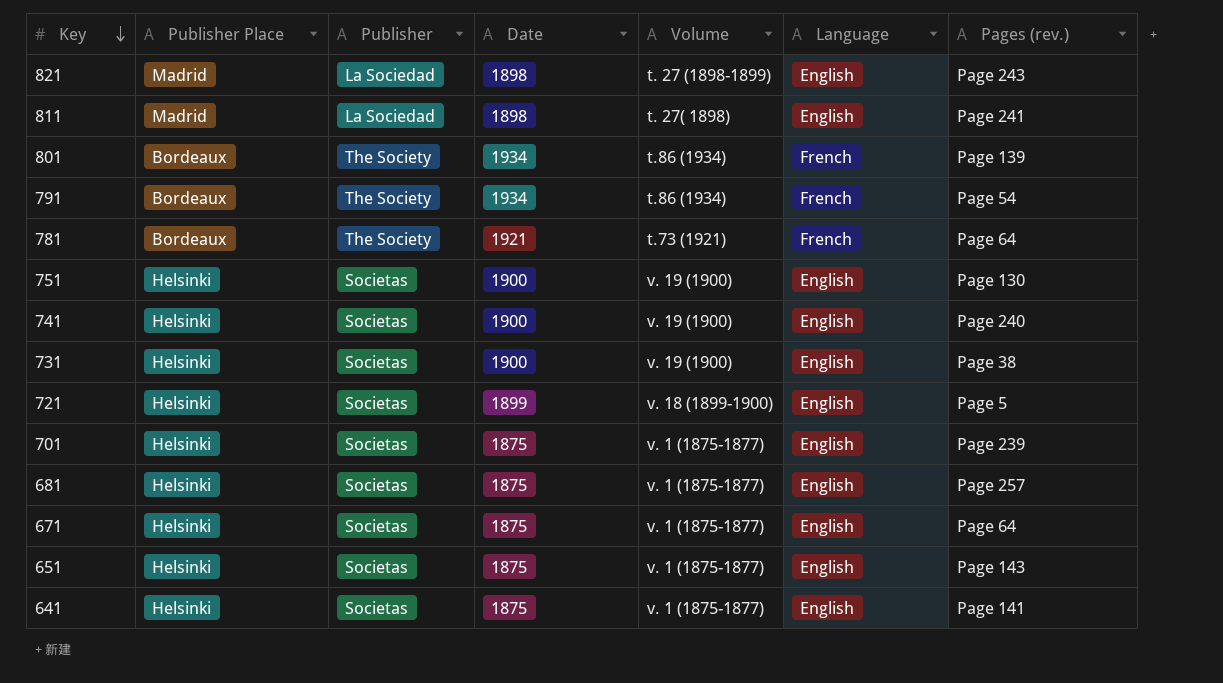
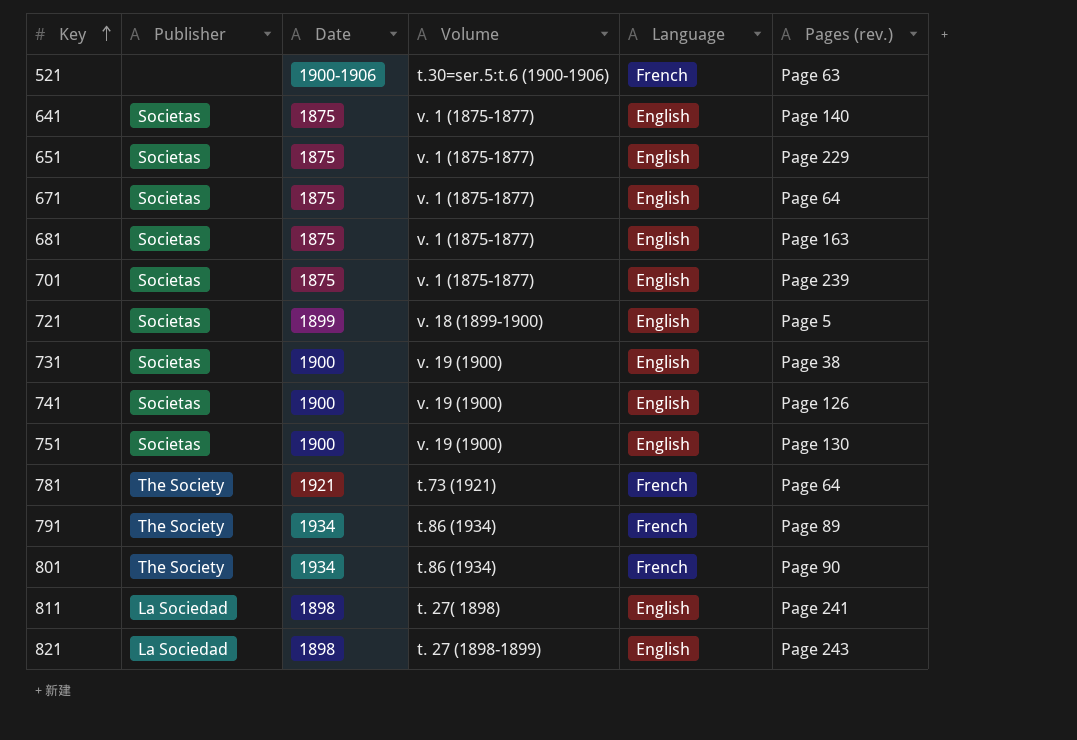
row order: Key descending -> Key ascending
column Publisher Place | position: 2 -> none
row 521: none -> none | 1900-1906 | t.30=ser.5:t.6 (1900-1906) | French | Page 63
641 | Pages (rev.): Page 141 -> Page 140
651 | Pages (rev.): Page 143 -> Page 229
681 | Pages (rev.): Page 257 -> Page 163
741 | Pages (rev.): Page 240 -> Page 126
791 | Pages (rev.): Page 54 -> Page 89
801 | Pages (rev.): Page 139 -> Page 90

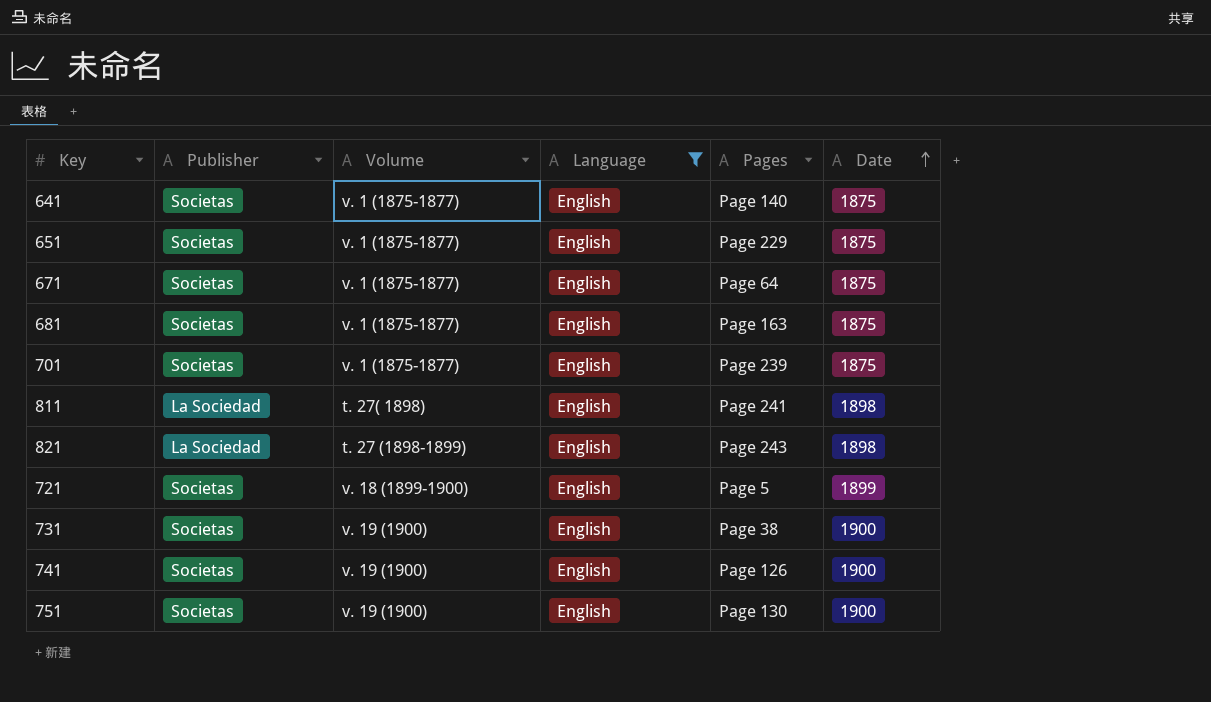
filter: none -> Language = English
row order: Key ascending -> Date ascending
column name: Pages (rev.) -> Pages
column Date | position: 3 -> 6

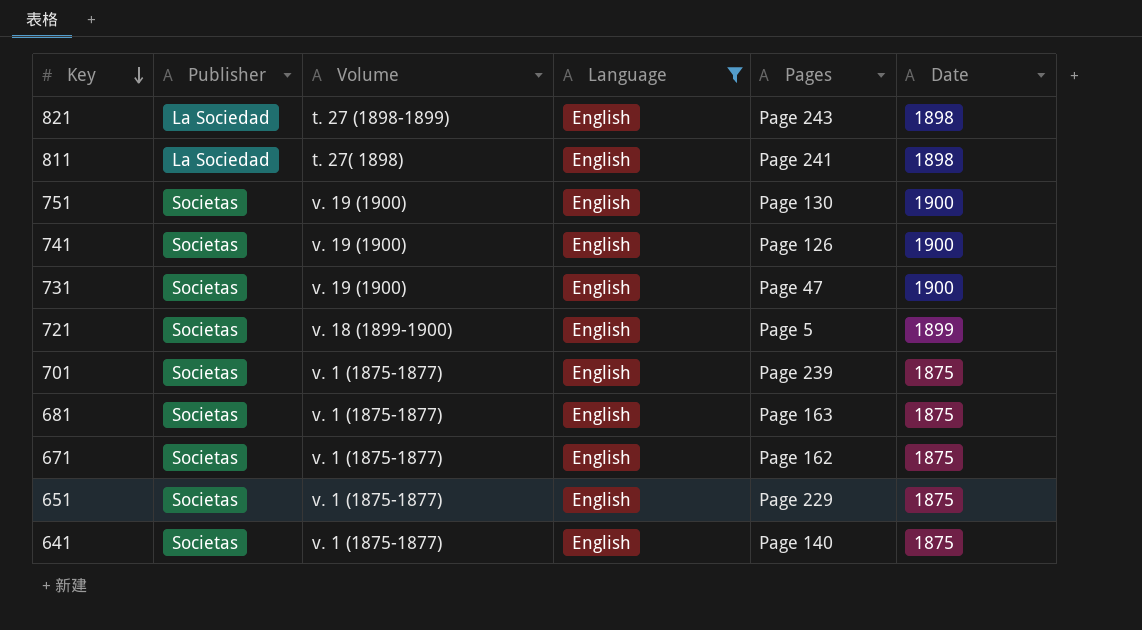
row order: Date ascending -> Key descending
731 | Pages: Page 38 -> Page 47
671 | Pages: Page 64 -> Page 162

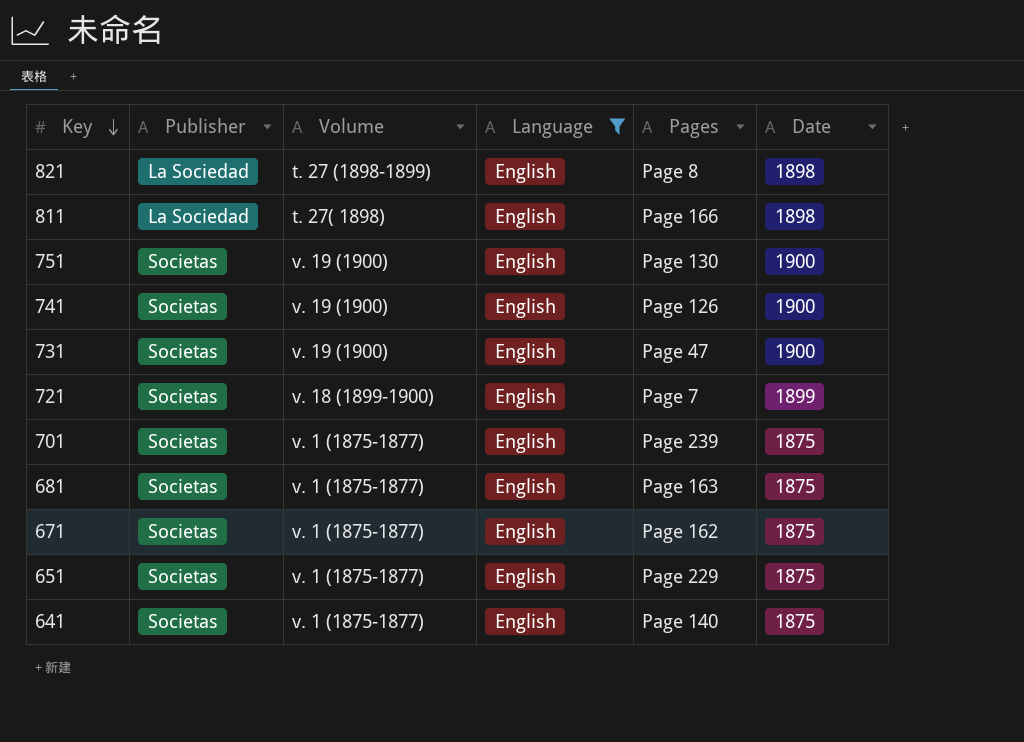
821 | Pages: Page 243 -> Page 8
811 | Pages: Page 241 -> Page 166
721 | Pages: Page 5 -> Page 7

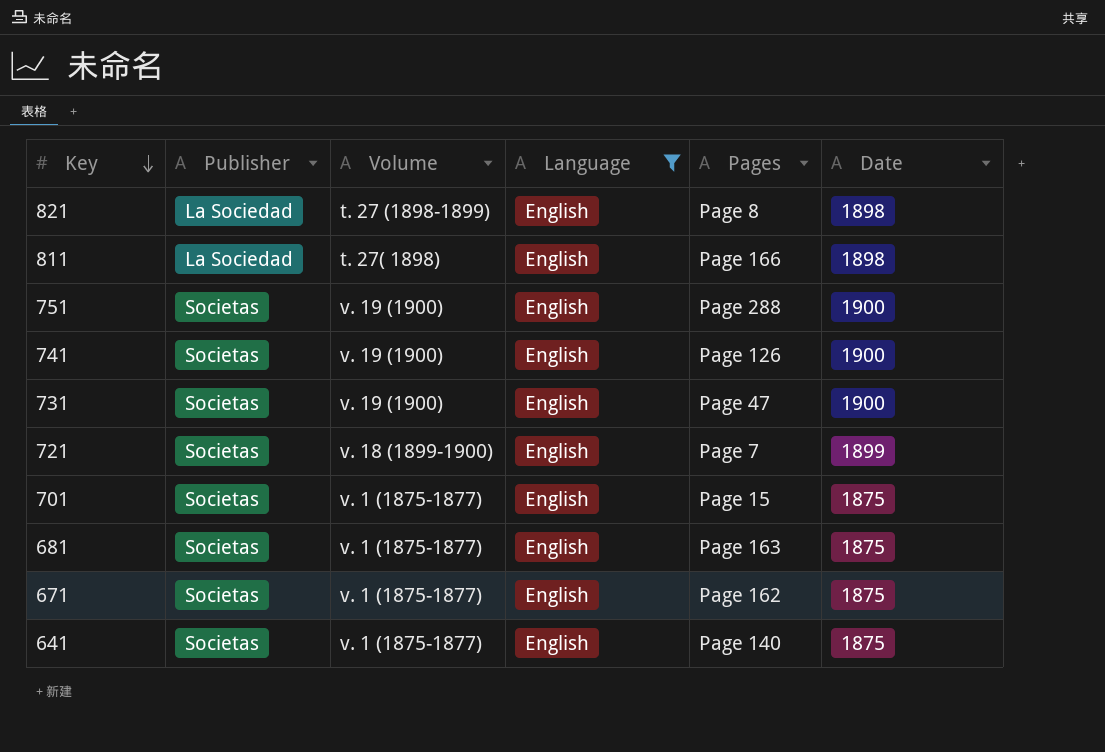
row 651: Societas | v. 1 (1875-1877) | English | Page 229 | 1875 -> none
751 | Pages: Page 130 -> Page 288
701 | Pages: Page 239 -> Page 15

